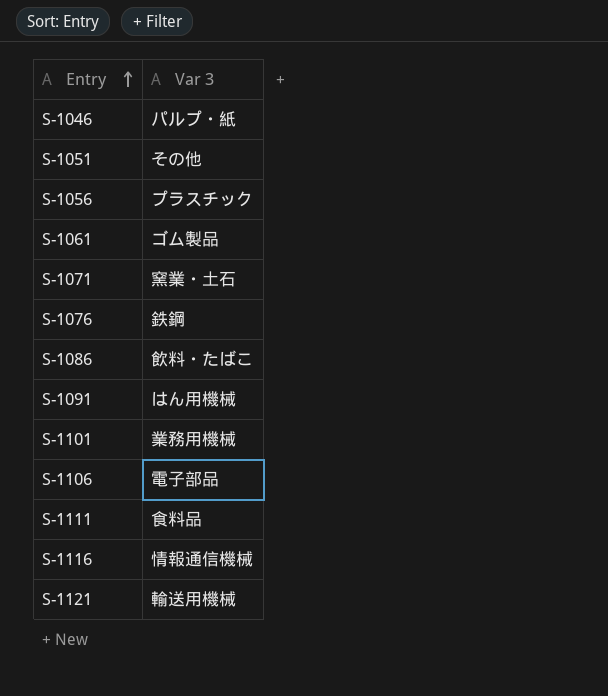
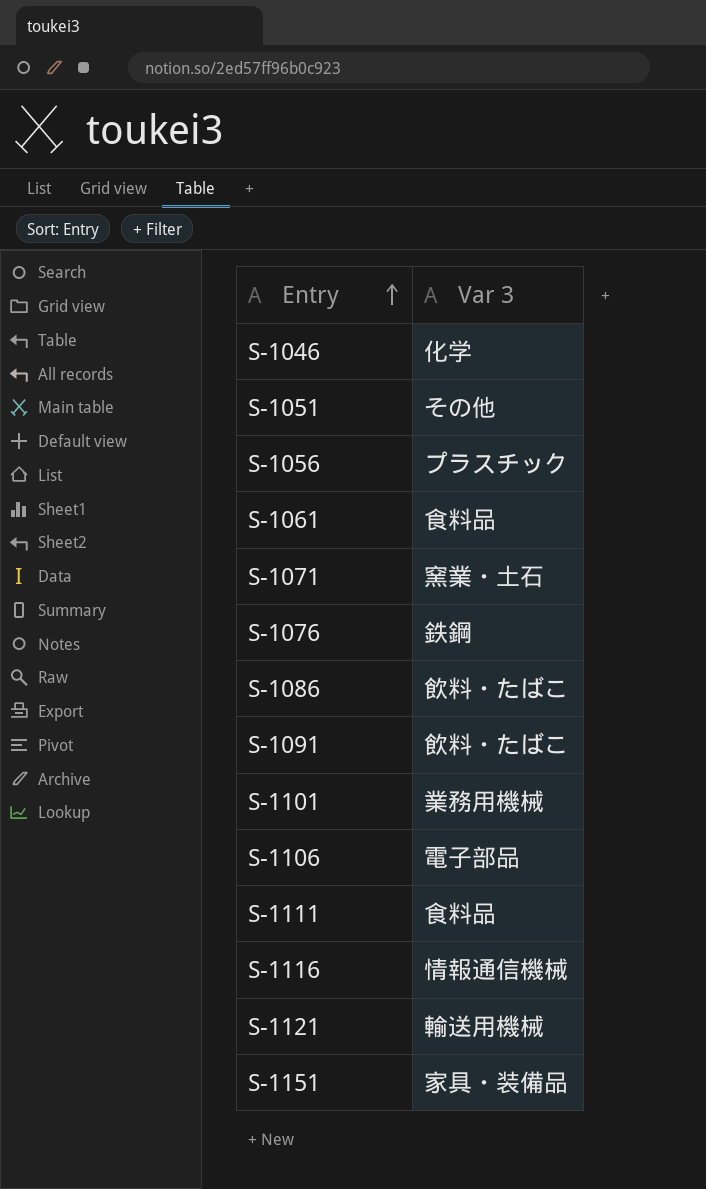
S-1046 | Var 3: パルプ・紙 -> 化学
S-1061 | Var 3: ゴム製品 -> 食料品
S-1091 | Var 3: はん用機械 -> 飲料・たばこ
row S-1151: none -> 家具・装備品

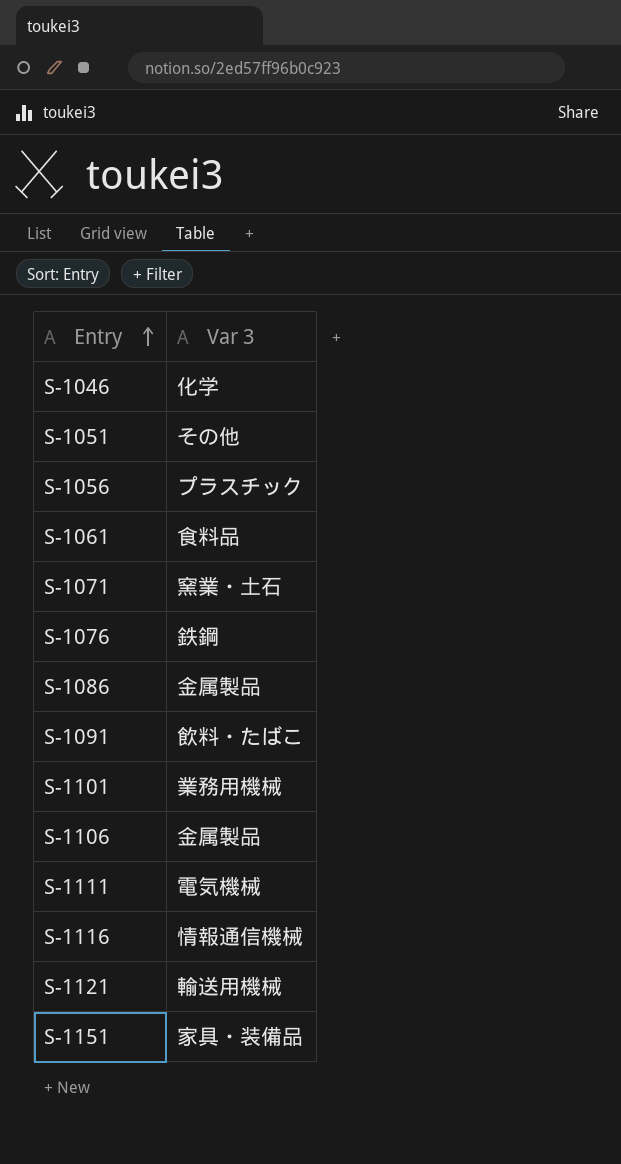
S-1086 | Var 3: 飲料・たばこ -> 金属製品
S-1106 | Var 3: 電子部品 -> 金属製品
S-1111 | Var 3: 食料品 -> 電気機械

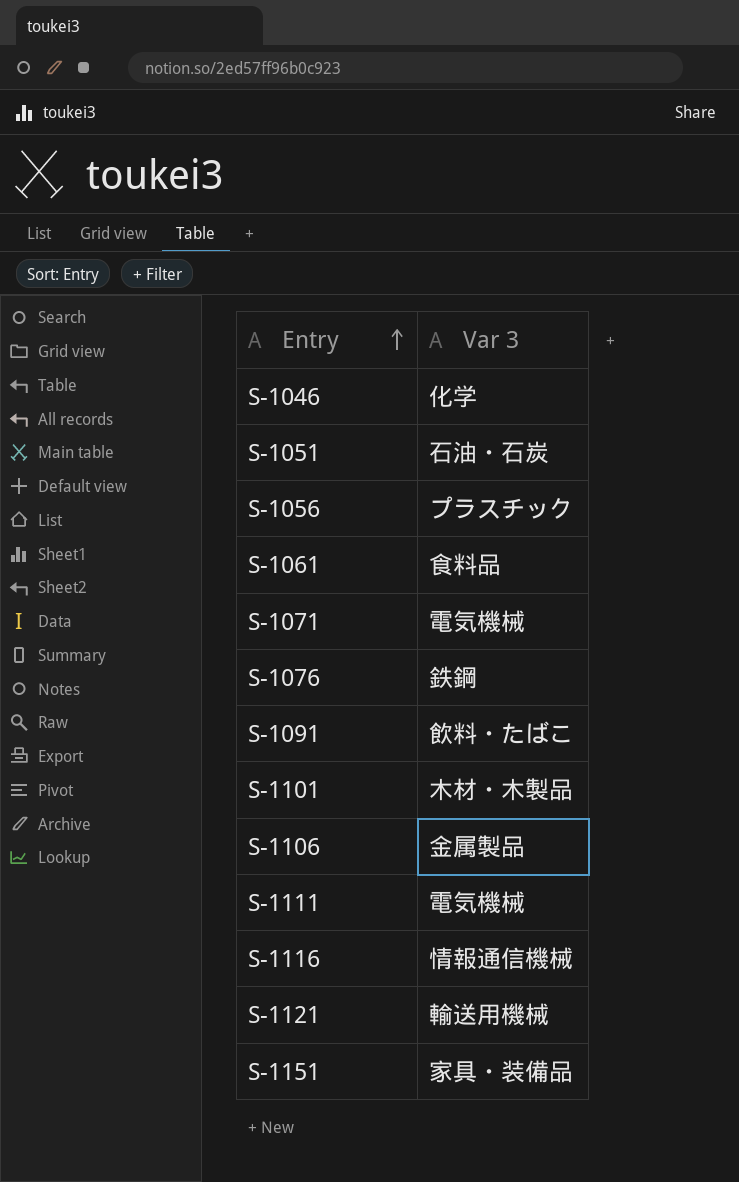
row S-1086: 金属製品 -> none
S-1051 | Var 3: その他 -> 石油・石炭
S-1071 | Var 3: 窯業・土石 -> 電気機械
S-1101 | Var 3: 業務用機械 -> 木材・木製品

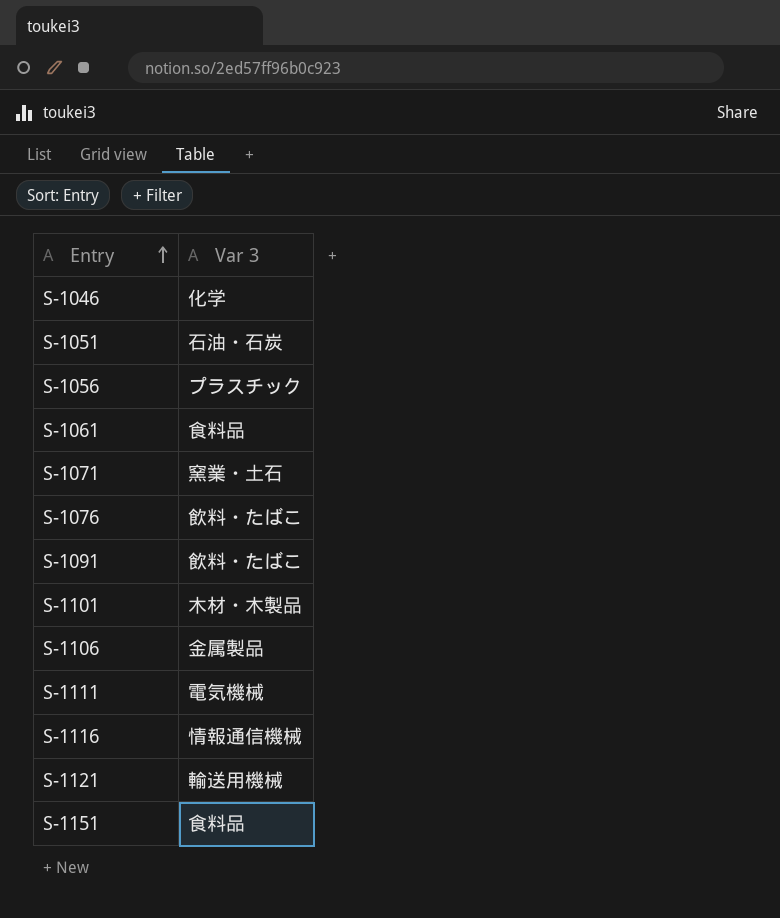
S-1071 | Var 3: 電気機械 -> 窯業・土石
S-1076 | Var 3: 鉄鋼 -> 飲料・たばこ
S-1151 | Var 3: 家具・装備品 -> 食料品

